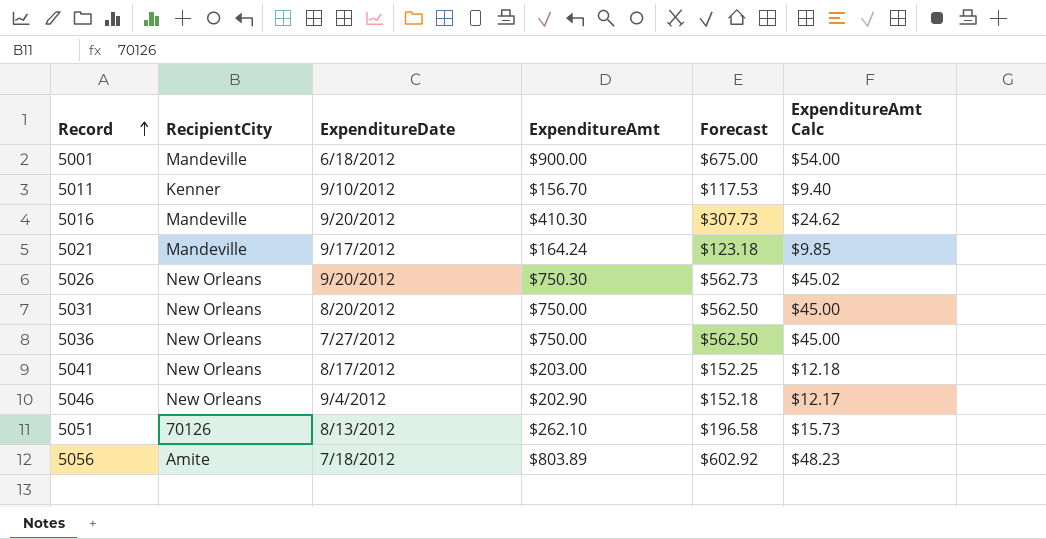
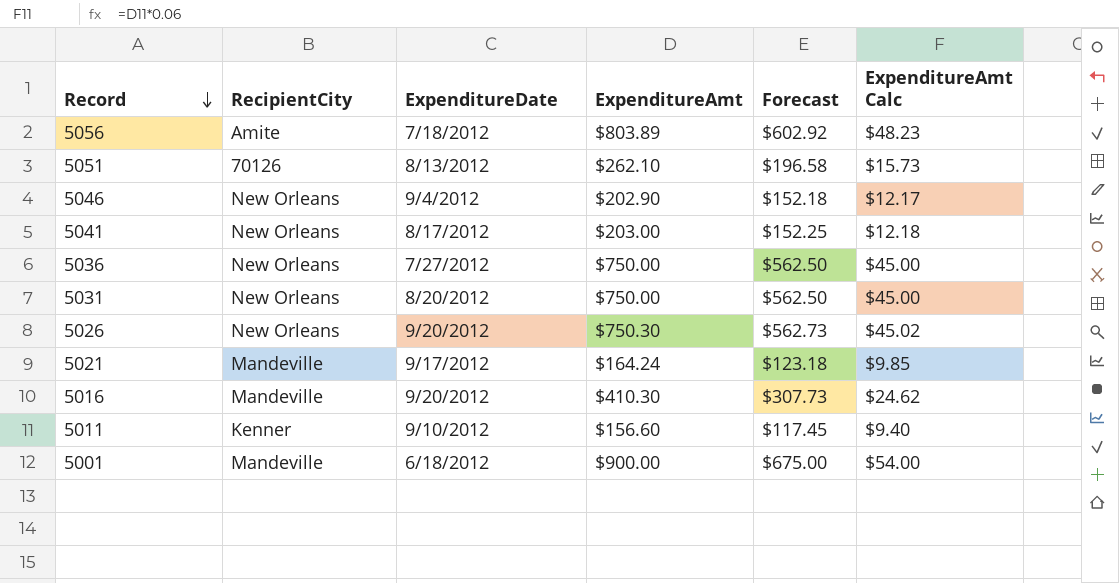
row order: Record ascending -> Record descending
5011 | ExpenditureAmt: $156.70 -> $156.60
5011 | Forecast: $117.53 -> $117.45

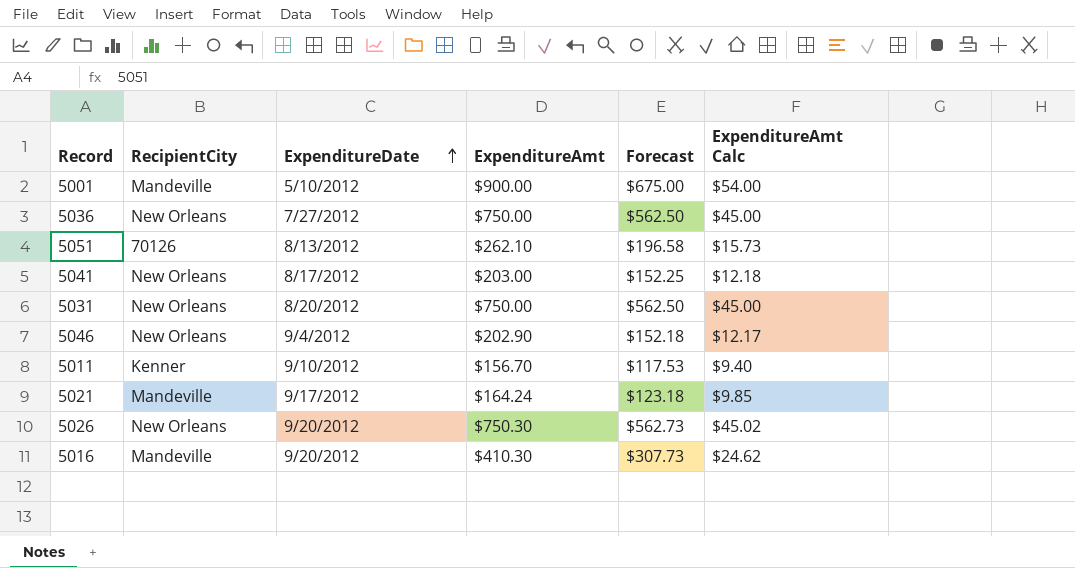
row order: Record descending -> ExpenditureDate ascending
row 5056: Amite | 7/18/2012 | $803.89 | $602.92 | $48.23 -> none
5001 | ExpenditureDate: 6/18/2012 -> 5/10/2012
5011 | ExpenditureAmt: $156.60 -> $156.70
5011 | Forecast: $117.45 -> $117.53

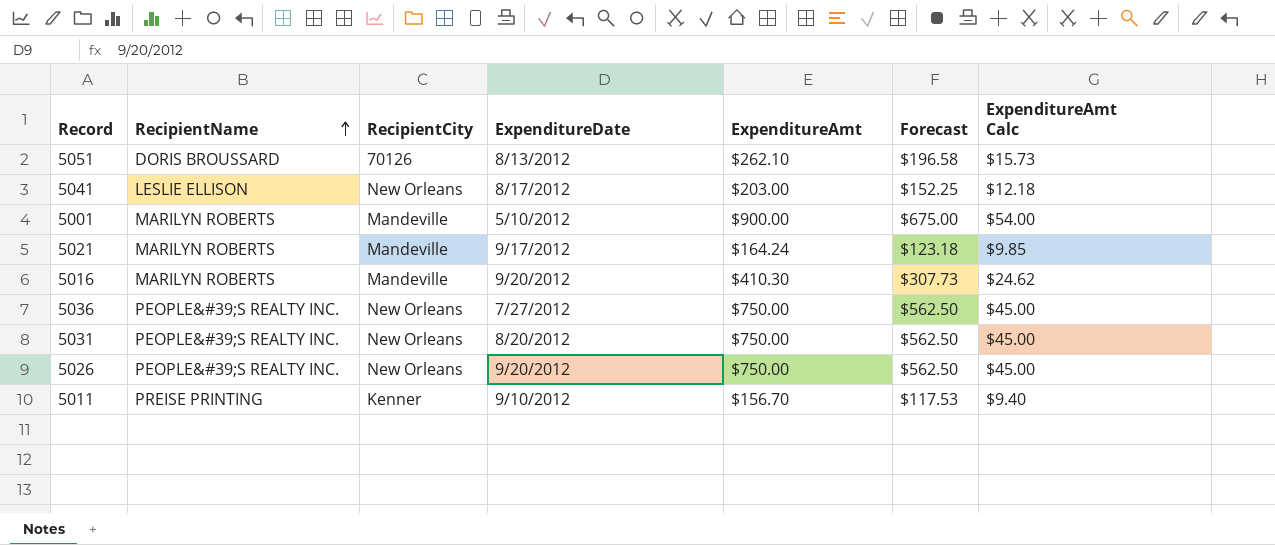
row order: ExpenditureDate ascending -> RecipientName ascending
column RecipientName | position: none -> 2
row 5046: New Orleans | 9/4/2012 | $202.90 | $152.18 | $12.17 -> none
5026 | ExpenditureAmt: $750.30 -> $750.00
5026 | Forecast: $562.73 -> $562.50
5026 | ExpenditureAmt Calc: $45.02 -> $45.00

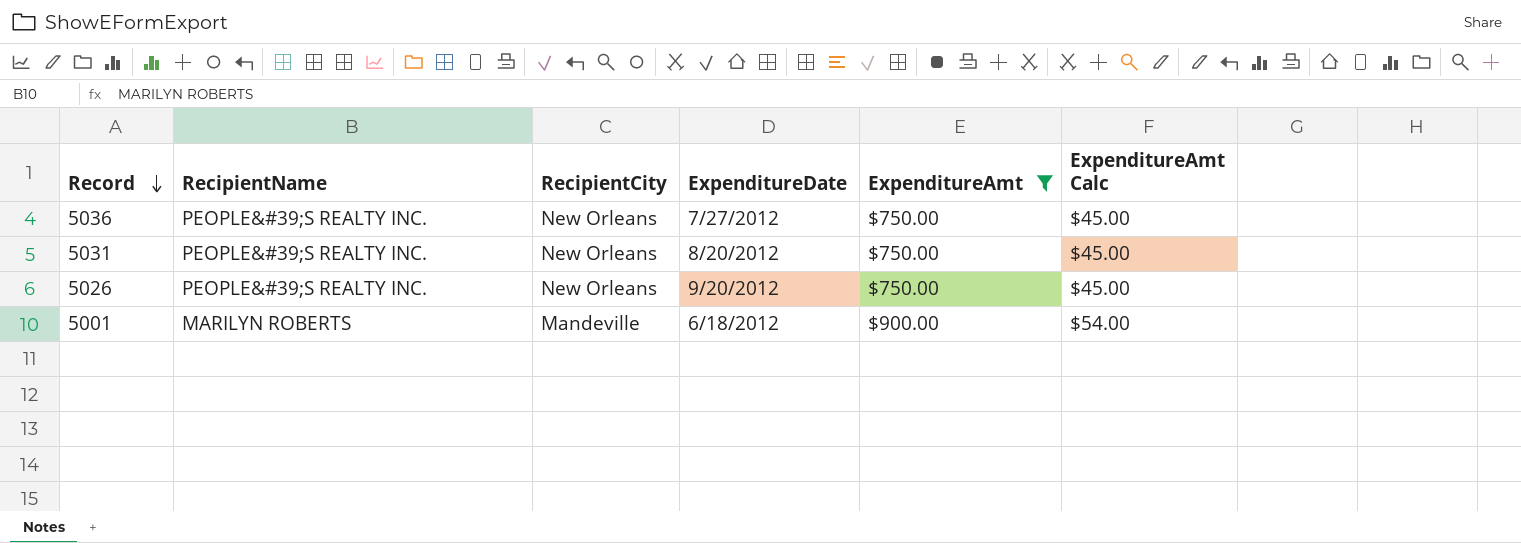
filter: none -> ExpenditureAmt >= $750.00
row order: RecipientName ascending -> Record descending
column Forecast | formula: [ExpenditureAmt] * 0.75 -> none
5001 | ExpenditureDate: 5/10/2012 -> 6/18/2012

